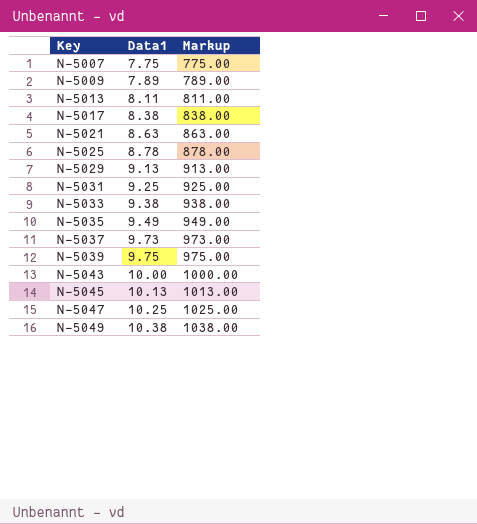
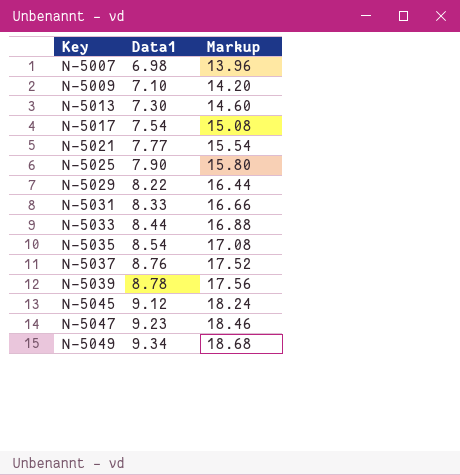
column Markup | formula: [Data1] * 100 -> [Data1] * 2
row N-5043: 10.00 | 1000.00 -> none
N-5007 | Data1: 7.75 -> 6.98
N-5009 | Data1: 7.89 -> 7.10
N-5013 | Data1: 8.11 -> 7.30
N-5017 | Data1: 8.38 -> 7.54
N-5021 | Data1: 8.63 -> 7.77
N-5025 | Data1: 8.78 -> 7.90
N-5029 | Data1: 9.13 -> 8.22
N-5031 | Data1: 9.25 -> 8.33
N-5033 | Data1: 9.38 -> 8.44
N-5035 | Data1: 9.49 -> 8.54
N-5037 | Data1: 9.73 -> 8.76
N-5039 | Data1: 9.75 -> 8.78
N-5045 | Data1: 10.13 -> 9.12
N-5047 | Data1: 10.25 -> 9.23
N-5049 | Data1: 10.38 -> 9.34

